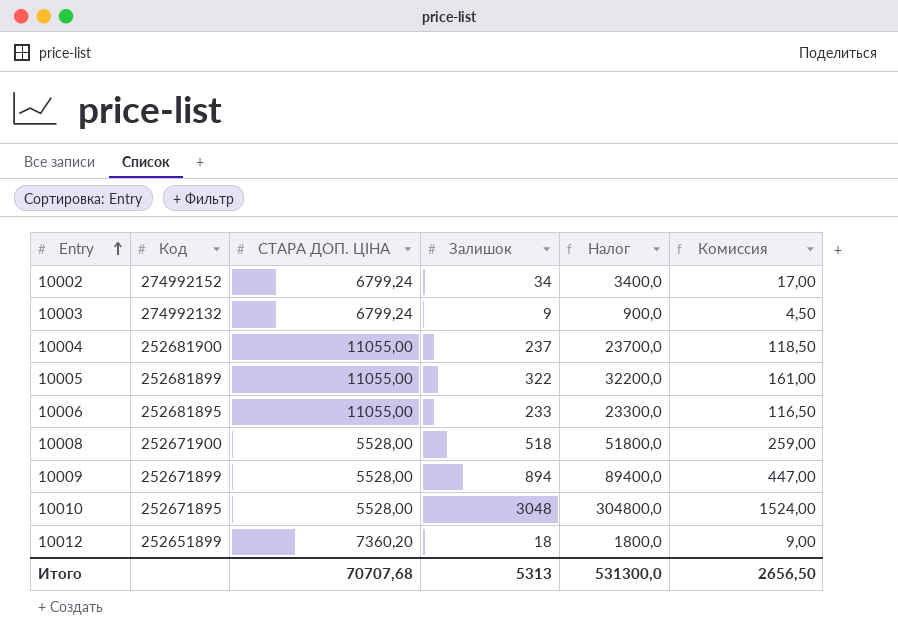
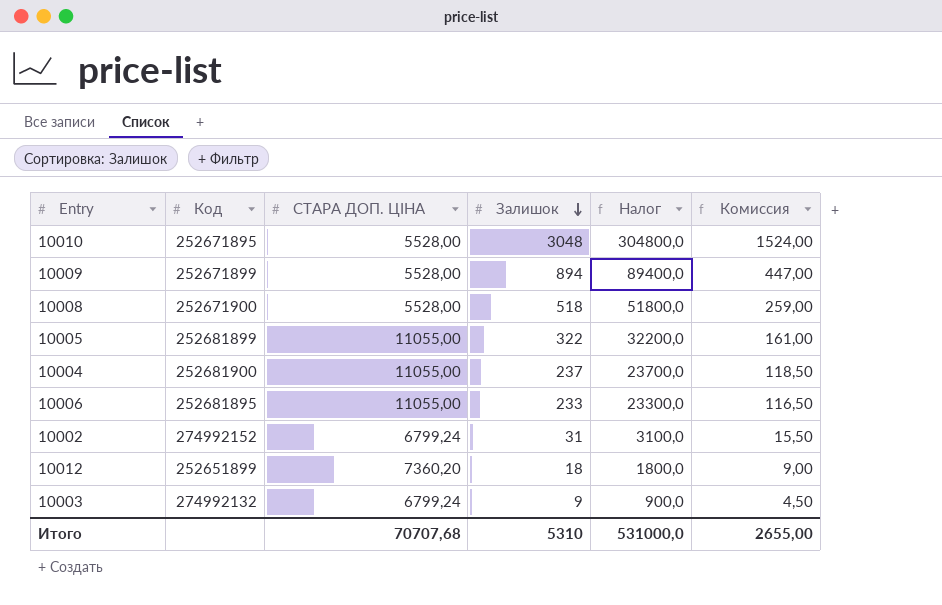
row order: Entry ascending -> Залишок descending
10002 | Залишок: 34 -> 31
10002 | Налог: 3400,0 -> 3100,0
10002 | Комиссия: 17,00 -> 15,50
Итого | Залишок: 5313 -> 5310
Итого | Налог: 531300,0 -> 531000,0
Итого | Комиссия: 2656,50 -> 2655,00

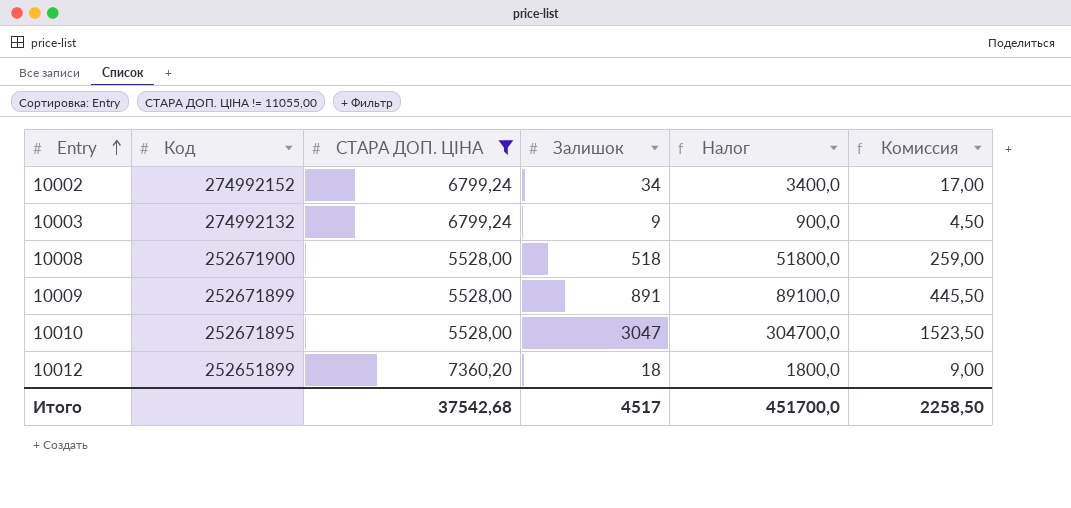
filter: none -> СТАРА ДОП. ЦІНА != 11055,00
row order: Залишок descending -> Entry ascending
10002 | Залишок: 31 -> 34
10002 | Налог: 3100,0 -> 3400,0
10002 | Комиссия: 15,50 -> 17,00
10009 | Залишок: 894 -> 891
10009 | Налог: 89400,0 -> 89100,0
10009 | Комиссия: 447,00 -> 445,50
10010 | Залишок: 3048 -> 3047
10010 | Налог: 304800,0 -> 304700,0
10010 | Комиссия: 1524,00 -> 1523,50
Итого | СТАРА ДОП. ЦІНА: 70707,68 -> 37542,68
Итого | Залишок: 5310 -> 4517
Итого | Налог: 531000,0 -> 451700,0
Итого | Комиссия: 2655,00 -> 2258,50

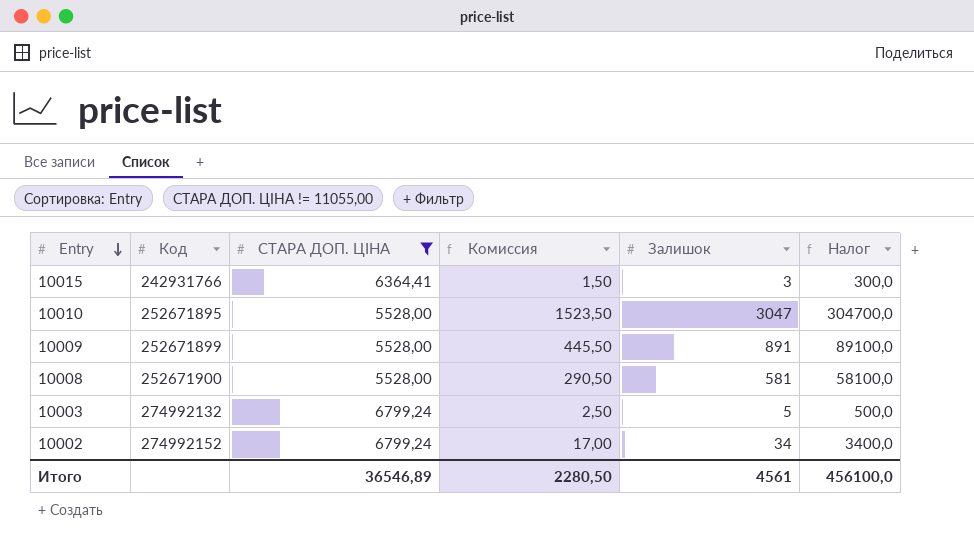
row order: Entry ascending -> Entry descending
column Комиссия | position: 6 -> 4
row 10012: 252651899 | 7360,20 | 18 | 1800,0 | 9,00 -> none
row 10015: none -> 242931766 | 6364,41 | 1,50 | 3 | 300,0
10008 | Комиссия: 259,00 -> 290,50
10008 | Залишок: 518 -> 581
10008 | Налог: 51800,0 -> 58100,0
10003 | Комиссия: 4,50 -> 2,50
10003 | Залишок: 9 -> 5
10003 | Налог: 900,0 -> 500,0
Итого | СТАРА ДОП. ЦІНА: 37542,68 -> 36546,89
Итого | Комиссия: 2258,50 -> 2280,50
Итого | Залишок: 4517 -> 4561
Итого | Налог: 451700,0 -> 456100,0

